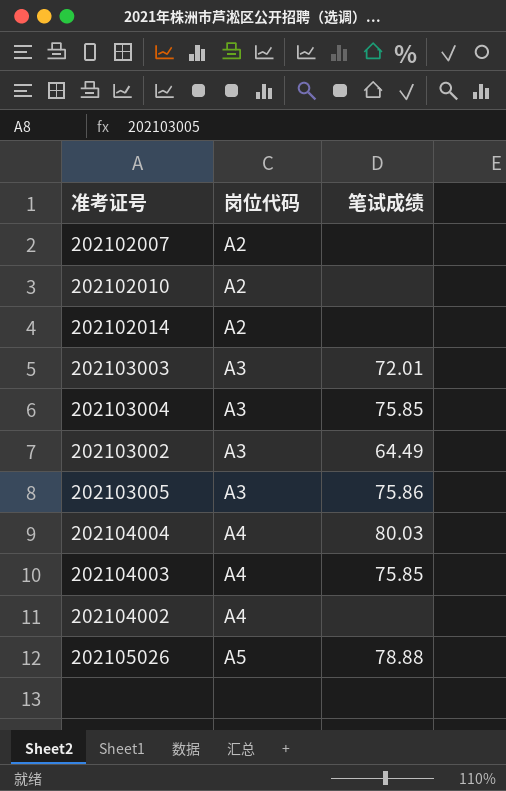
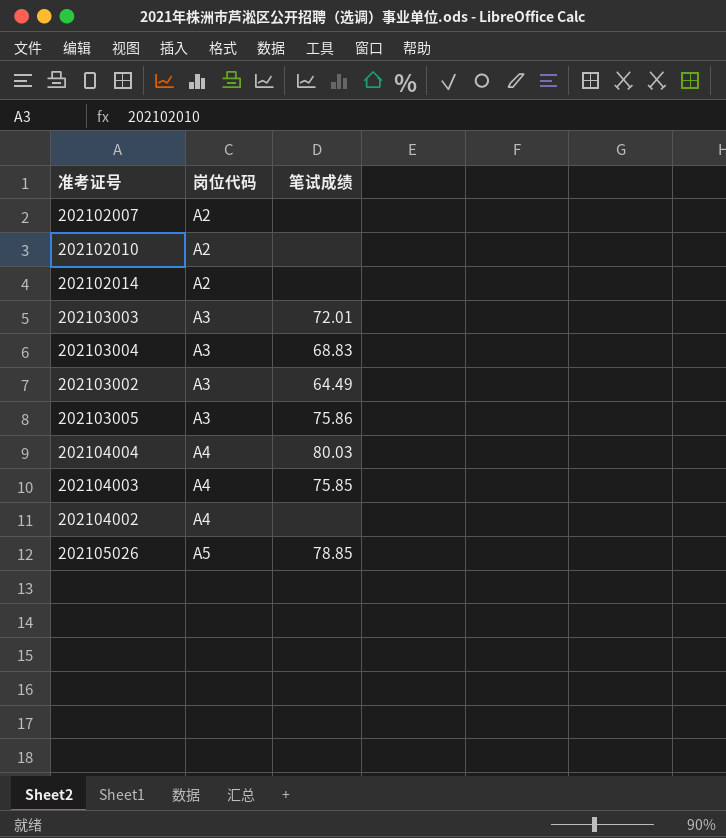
202103004 | 笔试成绩: 75.85 -> 68.83
202105026 | 笔试成绩: 78.88 -> 78.85

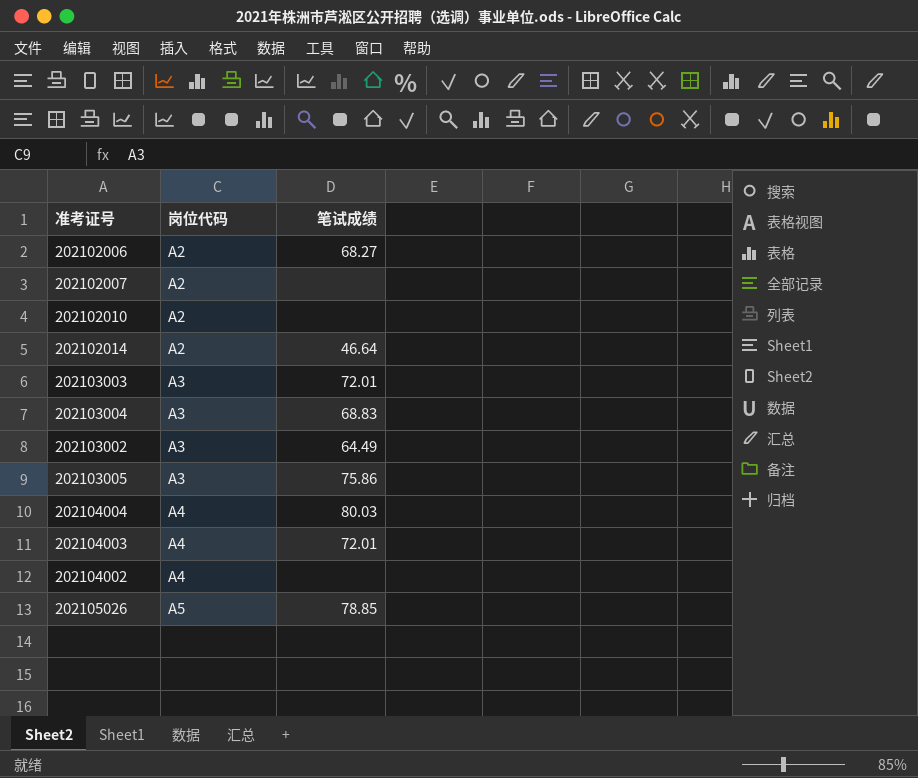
row 202102006: none -> A2 | 68.27
202102014 | 笔试成绩: none -> 46.64
202104003 | 笔试成绩: 75.85 -> 72.01

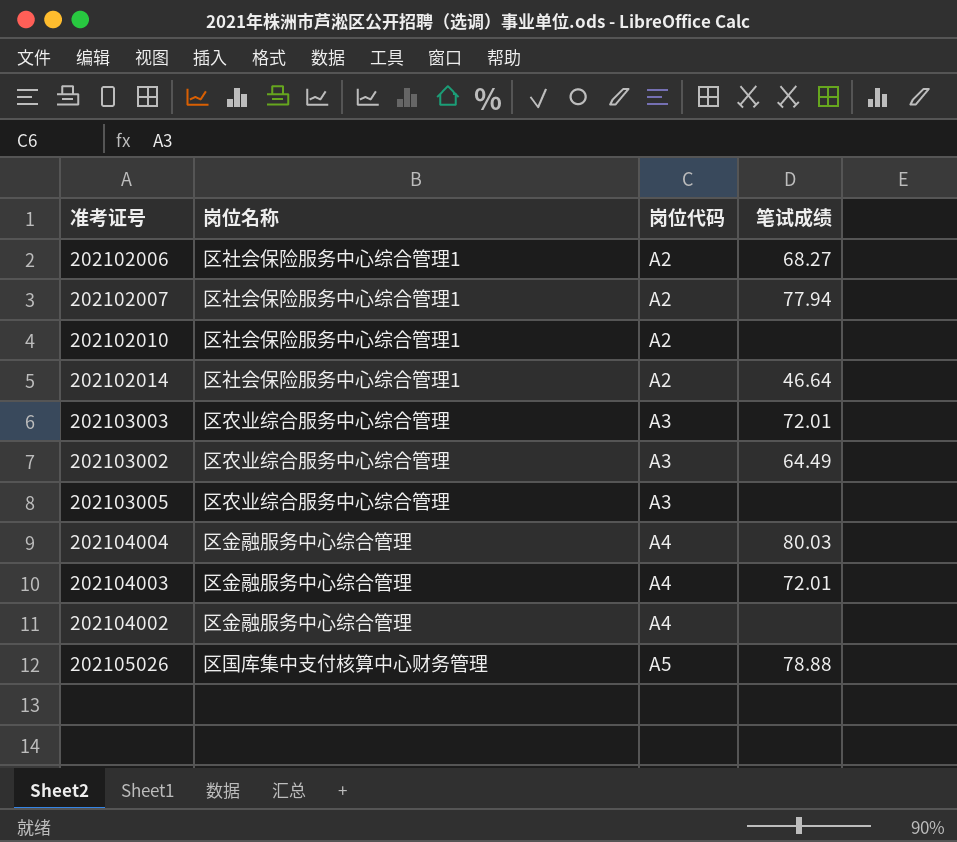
column 岗位名称 | position: none -> 2
row 202103004: A3 | 68.83 -> none
202102007 | 笔试成绩: none -> 77.94
202103005 | 笔试成绩: 75.86 -> none
202105026 | 笔试成绩: 78.85 -> 78.88

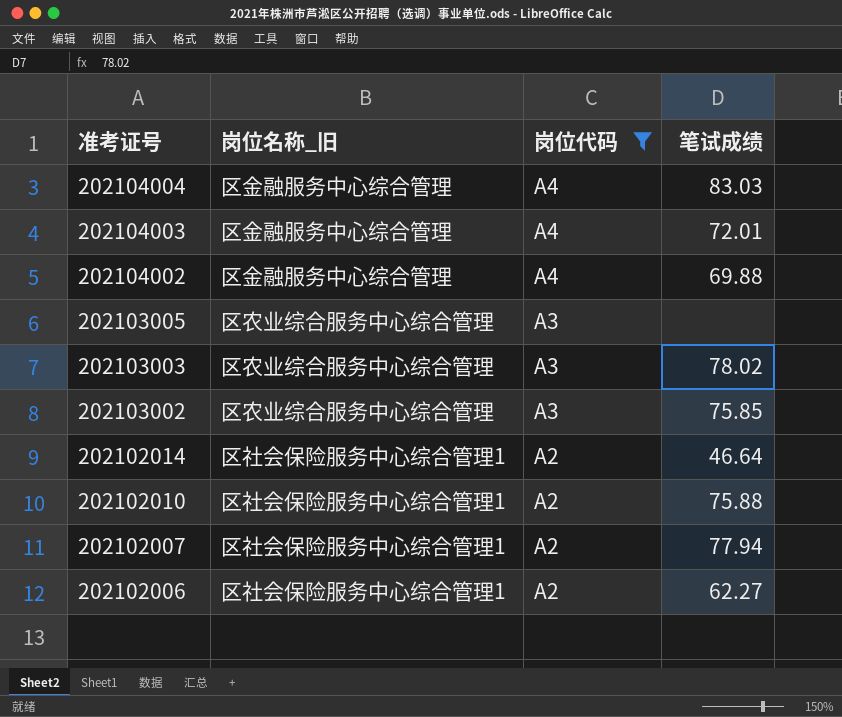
filter: none -> 岗位代码 != A5
row order: 岗位代码 ascending -> 准考证号 descending
column name: 岗位名称 -> 岗位名称_旧
202104004 | 笔试成绩: 80.03 -> 83.03
202104002 | 笔试成绩: none -> 69.88
202103003 | 笔试成绩: 72.01 -> 78.02
202103002 | 笔试成绩: 64.49 -> 75.85
202102010 | 笔试成绩: none -> 75.88
202102006 | 笔试成绩: 68.27 -> 62.27

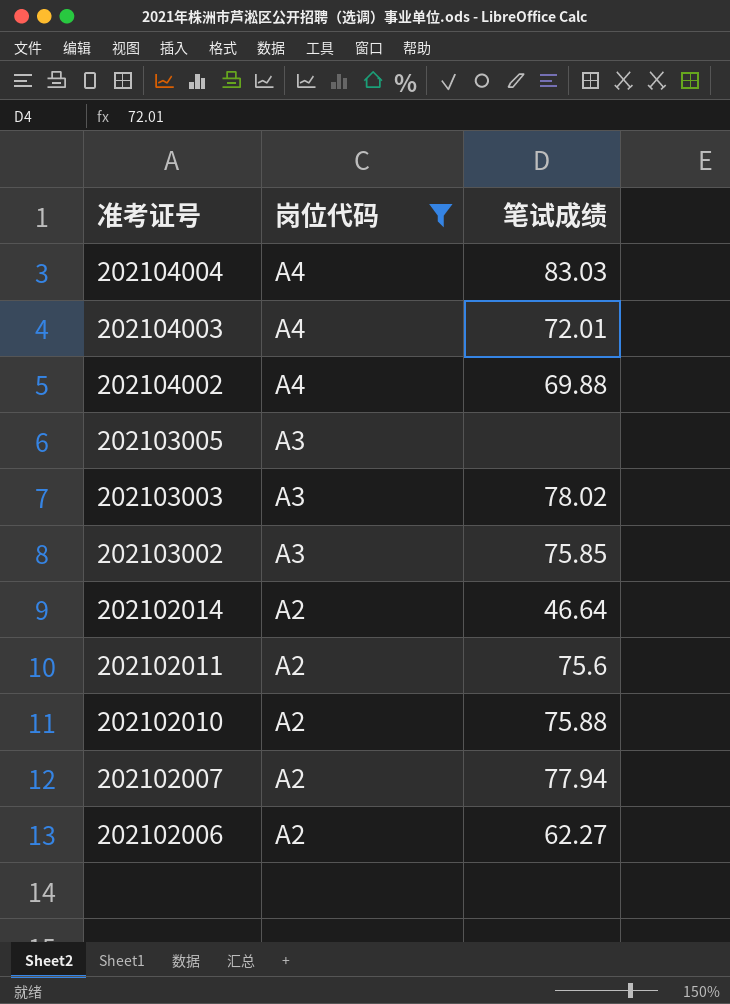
column 岗位名称_旧 | position: 2 -> none
row 202102011: none -> A2 | 75.6

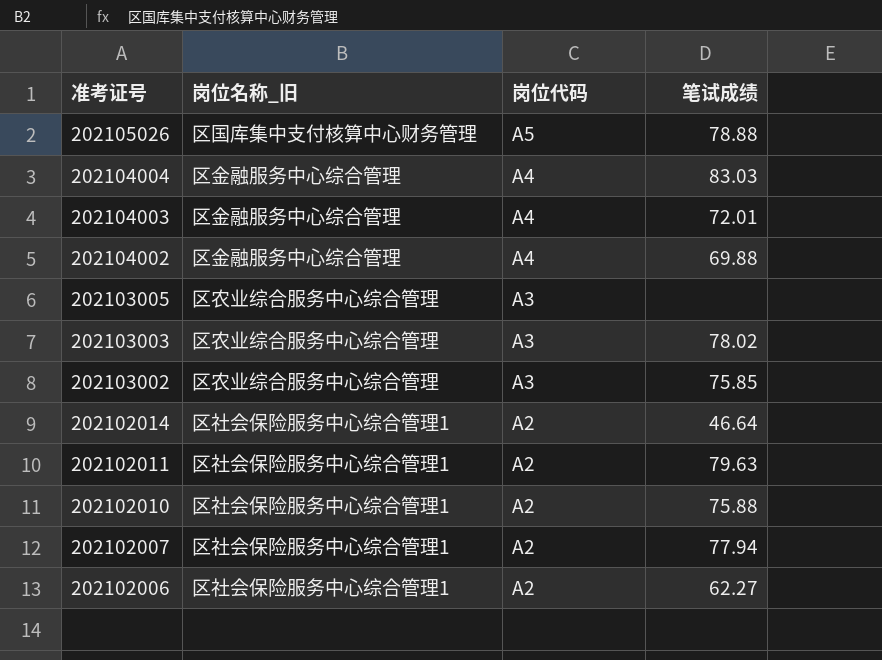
filter: 岗位代码 != A5 -> none
column 岗位名称_旧 | position: none -> 2
202102011 | 笔试成绩: 75.6 -> 79.63

